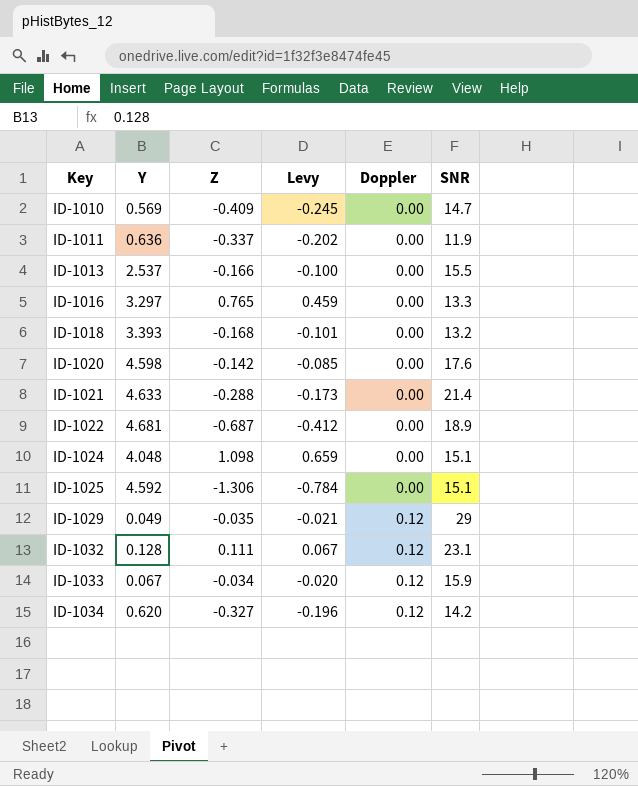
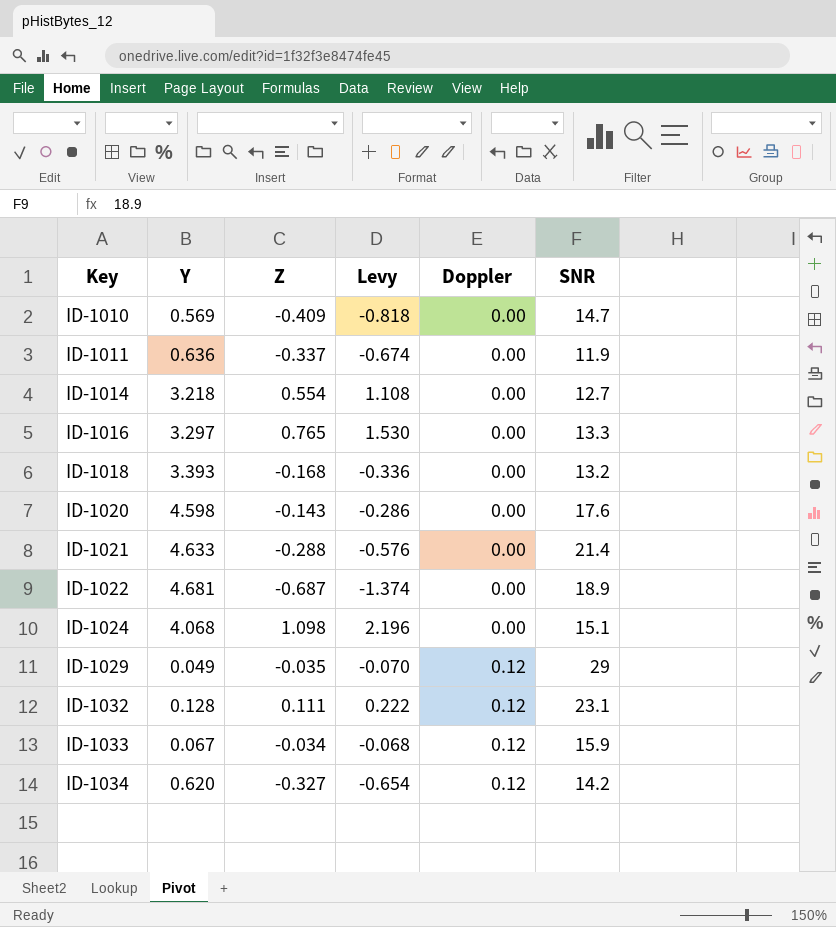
column Levy | formula: [Z] * 0.6 -> [Z] * 2
row ID-1013: 2.537 | -0.166 | -0.100 | 0.00 | 15.5 -> none
row ID-1025: 4.592 | -1.306 | -0.784 | 0.00 | 15.1 -> none
row ID-1014: none -> 3.218 | 0.554 | 1.108 | 0.00 | 12.7
ID-1020 | Z: -0.142 -> -0.143
ID-1024 | Y: 4.048 -> 4.068

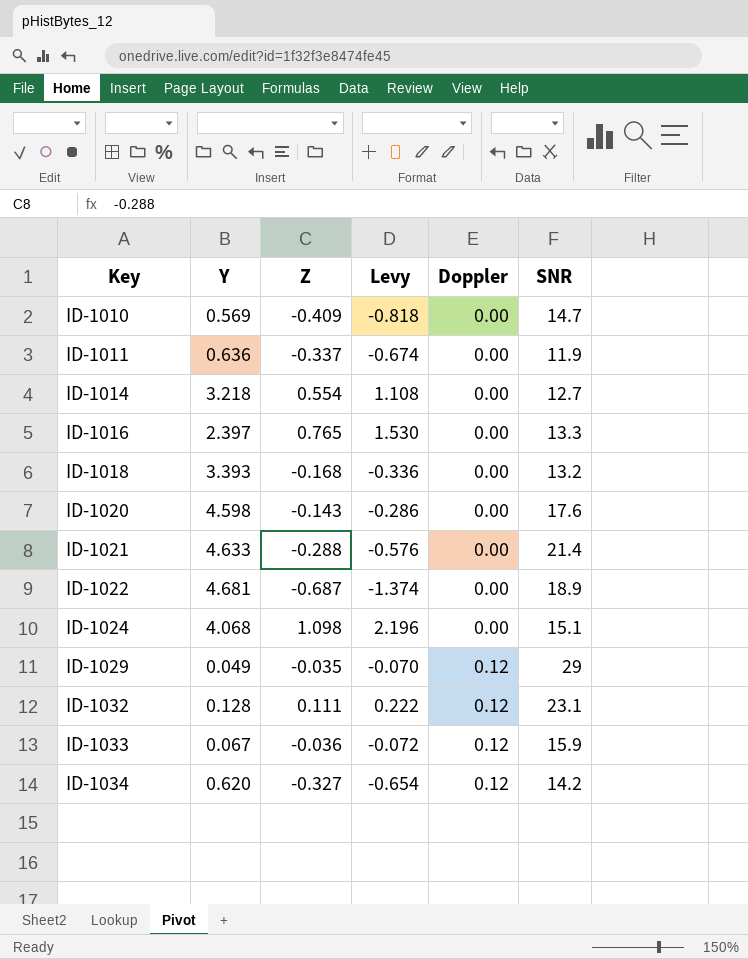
ID-1016 | Y: 3.297 -> 2.397
ID-1033 | Z: -0.034 -> -0.036
ID-1033 | Levy: -0.068 -> -0.072

